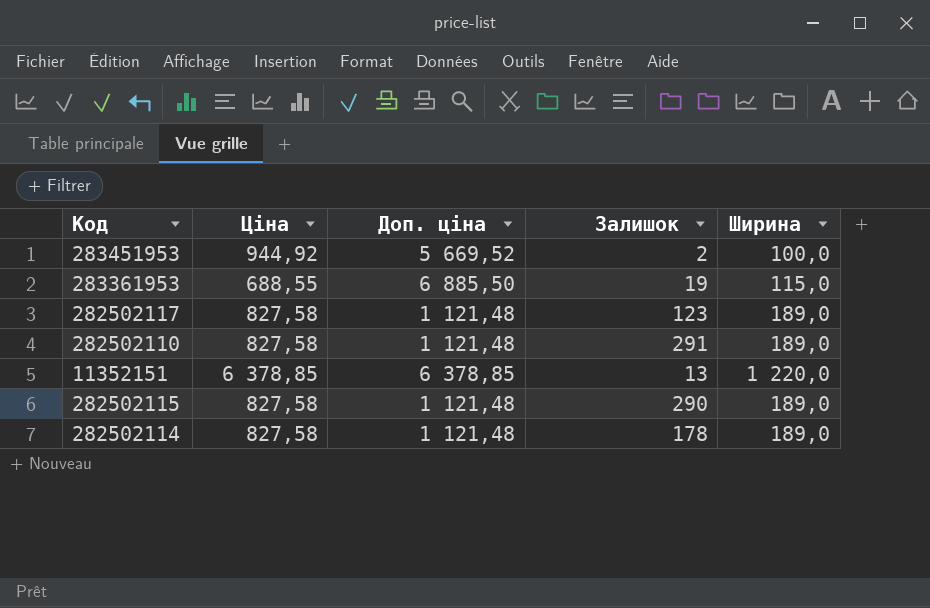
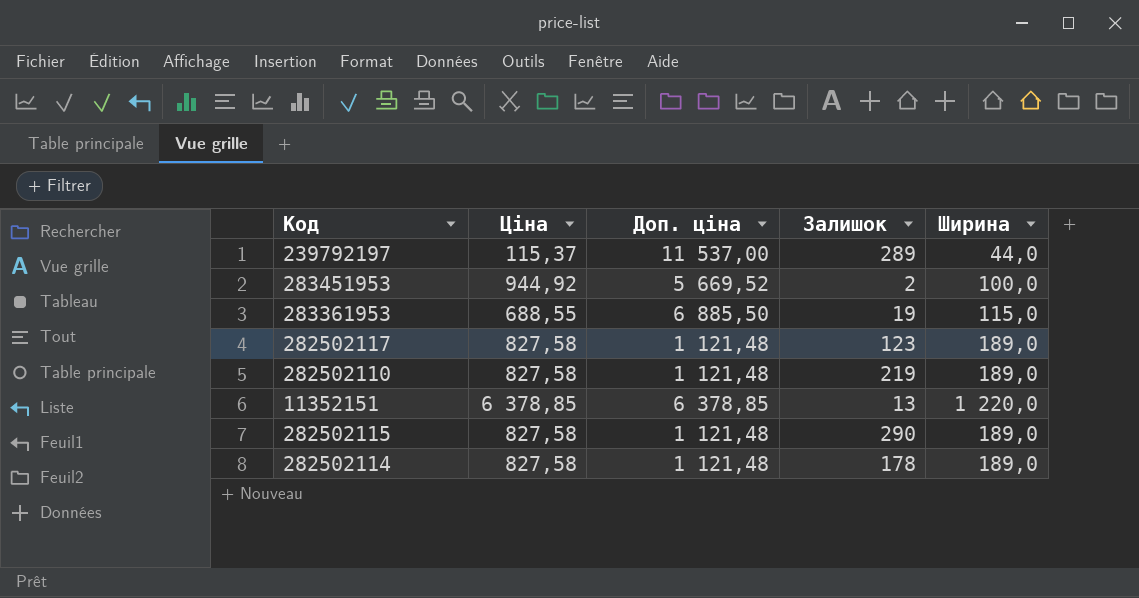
row 239792197: none -> 115,37 | 11 537,00 | 289 | 44,0
282502110 | Залишок: 291 -> 219

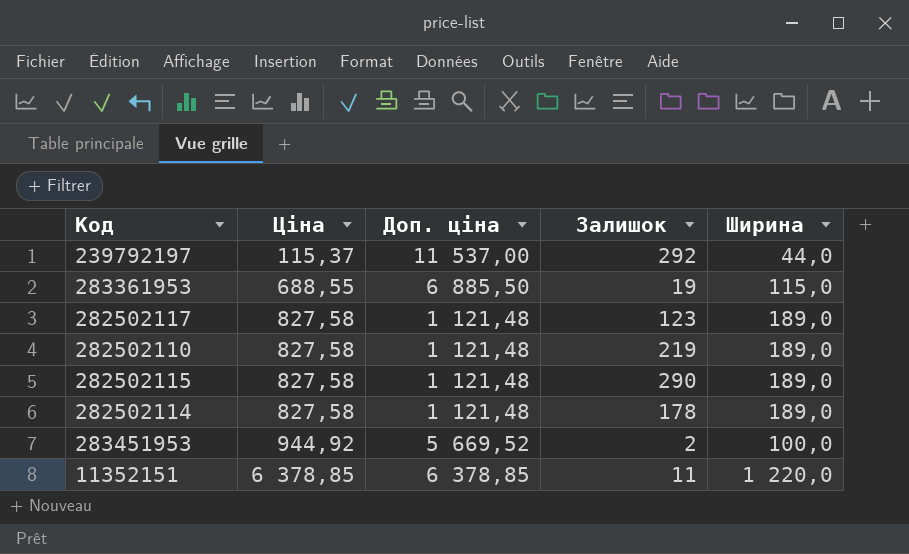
row order: none -> Ціна ascending
239792197 | Залишок: 289 -> 292
11352151 | Залишок: 13 -> 11

